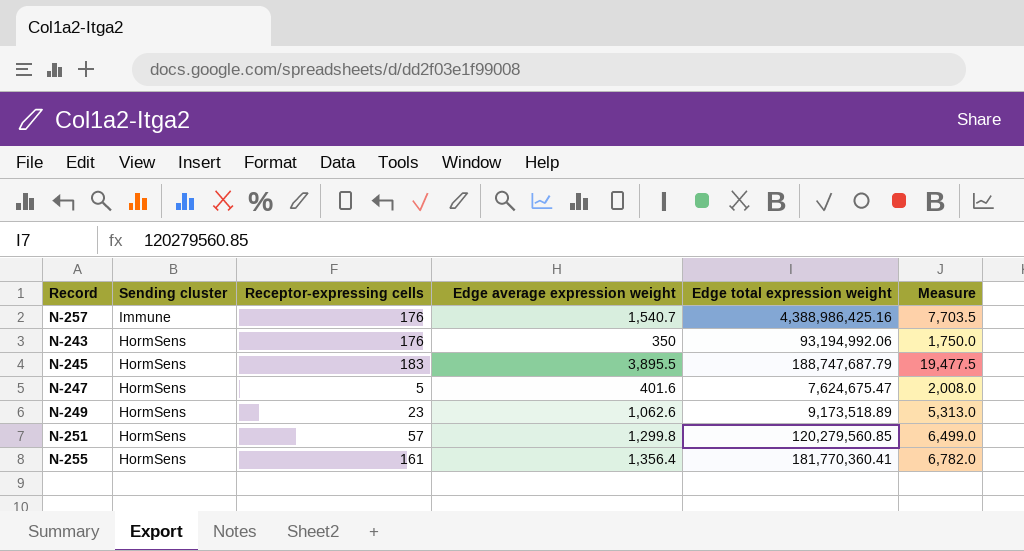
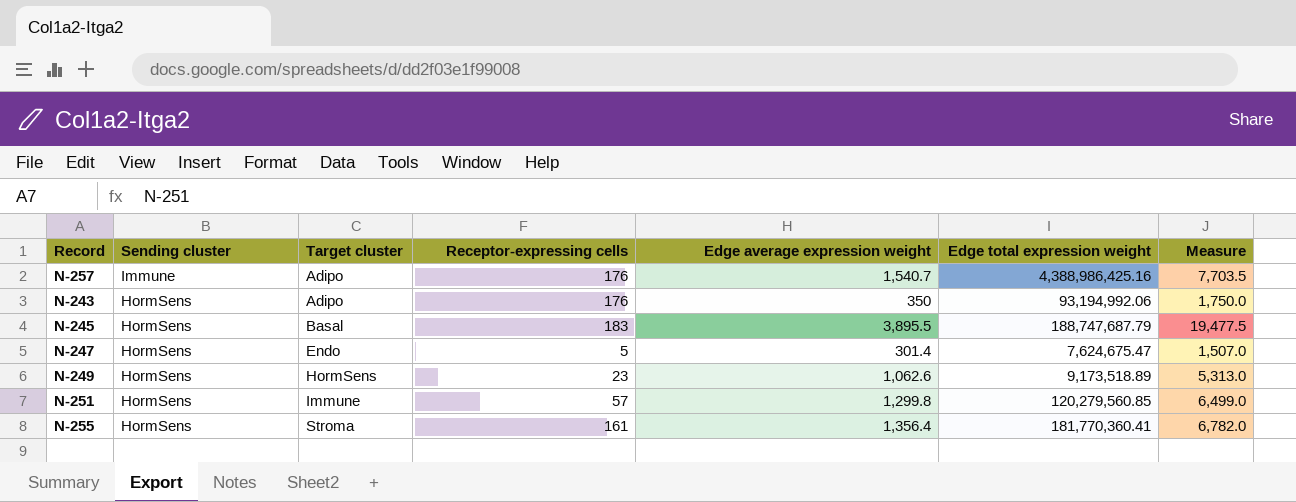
column Target cluster | position: none -> 3
N-247 | Edge average expression weight: 401.6 -> 301.4
N-247 | Measure: 2,008.0 -> 1,507.0

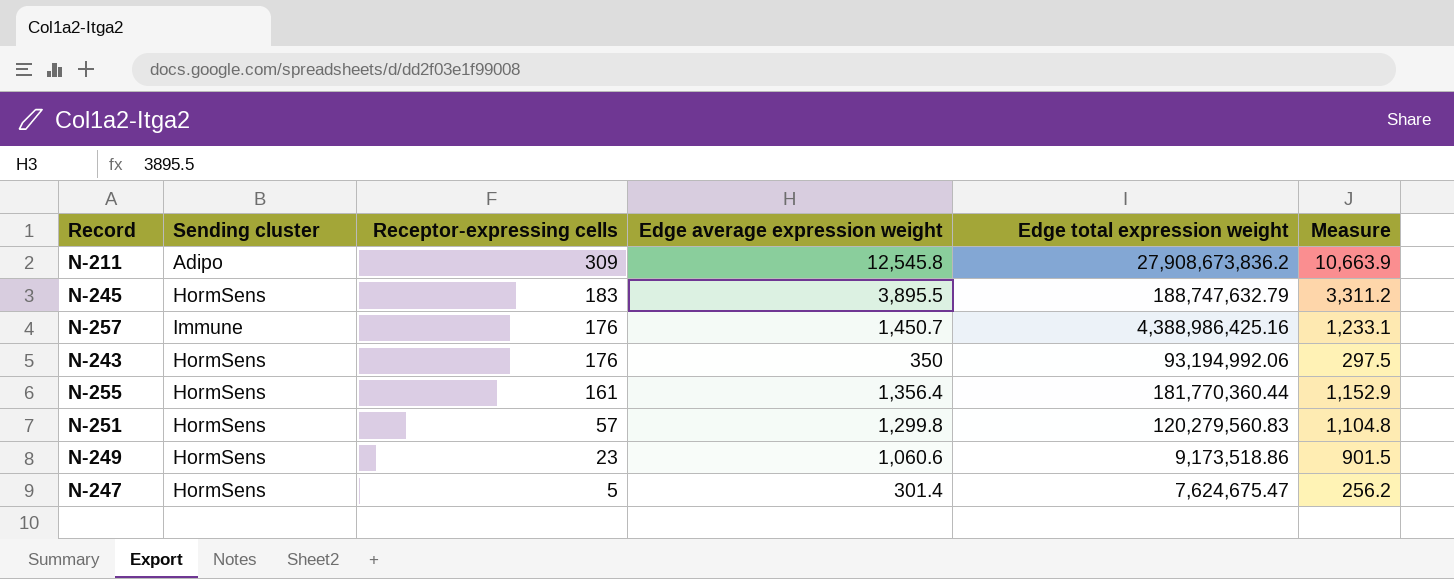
row order: Sending cluster descending -> Receptor-expressing cells descending
column Target cluster | position: 3 -> none
column Measure | formula: [Edge average expression weight] * 5 -> [Edge average expression weight] * 0.85
row N-211: none -> Adipo | 309 | 12,545.8 | 27,908,673,836.2 | 10,663.9
N-245 | Edge total expression weight: 188,747,687.79 -> 188,747,632.79
N-257 | Edge average expression weight: 1,540.7 -> 1,450.7
N-255 | Edge total expression weight: 181,770,360.41 -> 181,770,360.44
N-251 | Edge total expression weight: 120,279,560.85 -> 120,279,560.83
N-249 | Edge average expression weight: 1,062.6 -> 1,060.6
N-249 | Edge total expression weight: 9,173,518.89 -> 9,173,518.86

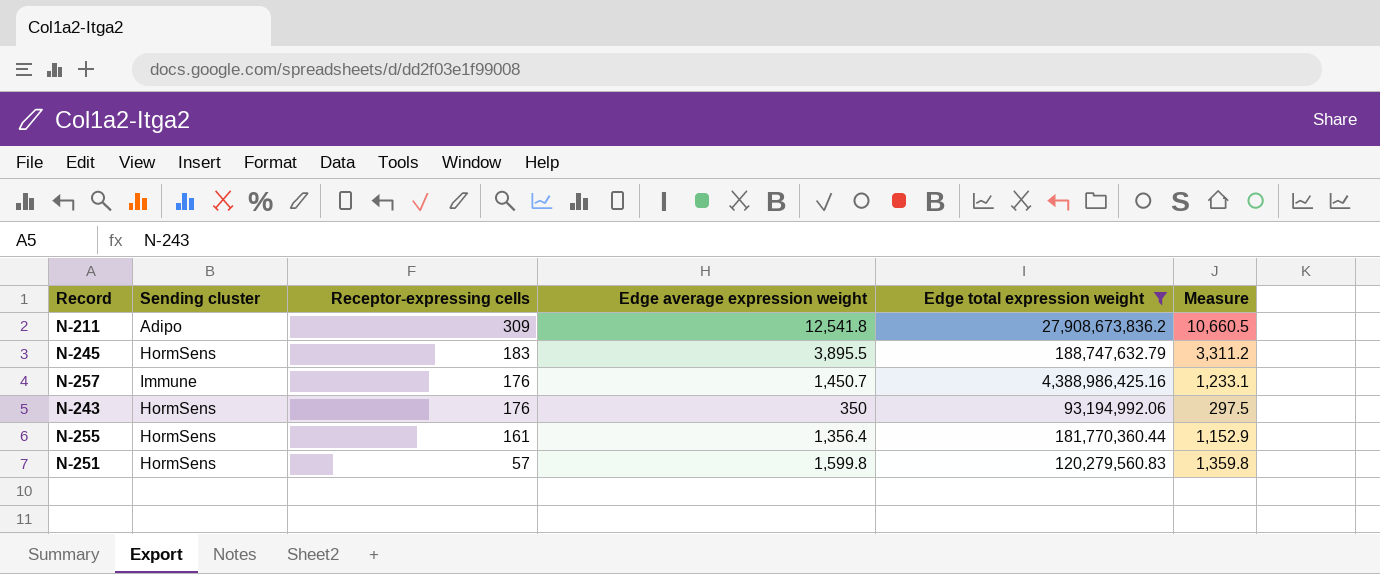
filter: none -> Edge total expression weight >= 93,194,992.06
N-211 | Edge average expression weight: 12,545.8 -> 12,541.8
N-211 | Measure: 10,663.9 -> 10,660.5
N-251 | Edge average expression weight: 1,299.8 -> 1,599.8
N-251 | Measure: 1,104.8 -> 1,359.8

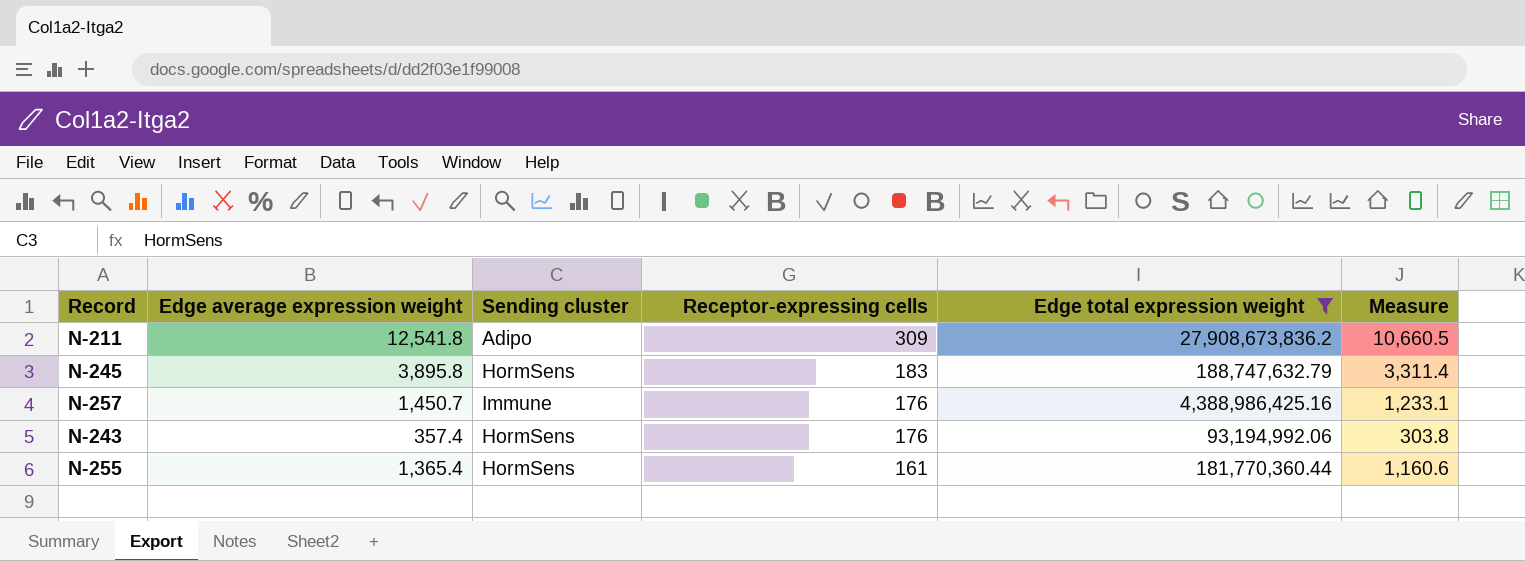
column Edge average expression weight | position: 4 -> 2
row N-251: HormSens | 57 | 1,599.8 | 120,279,560.83 | 1,359.8 -> none
N-245 | Edge average expression weight: 3,895.5 -> 3,895.8
N-245 | Measure: 3,311.2 -> 3,311.4
N-243 | Edge average expression weight: 350 -> 357.4
N-243 | Measure: 297.5 -> 303.8
N-255 | Edge average expression weight: 1,356.4 -> 1,365.4
N-255 | Measure: 1,152.9 -> 1,160.6

